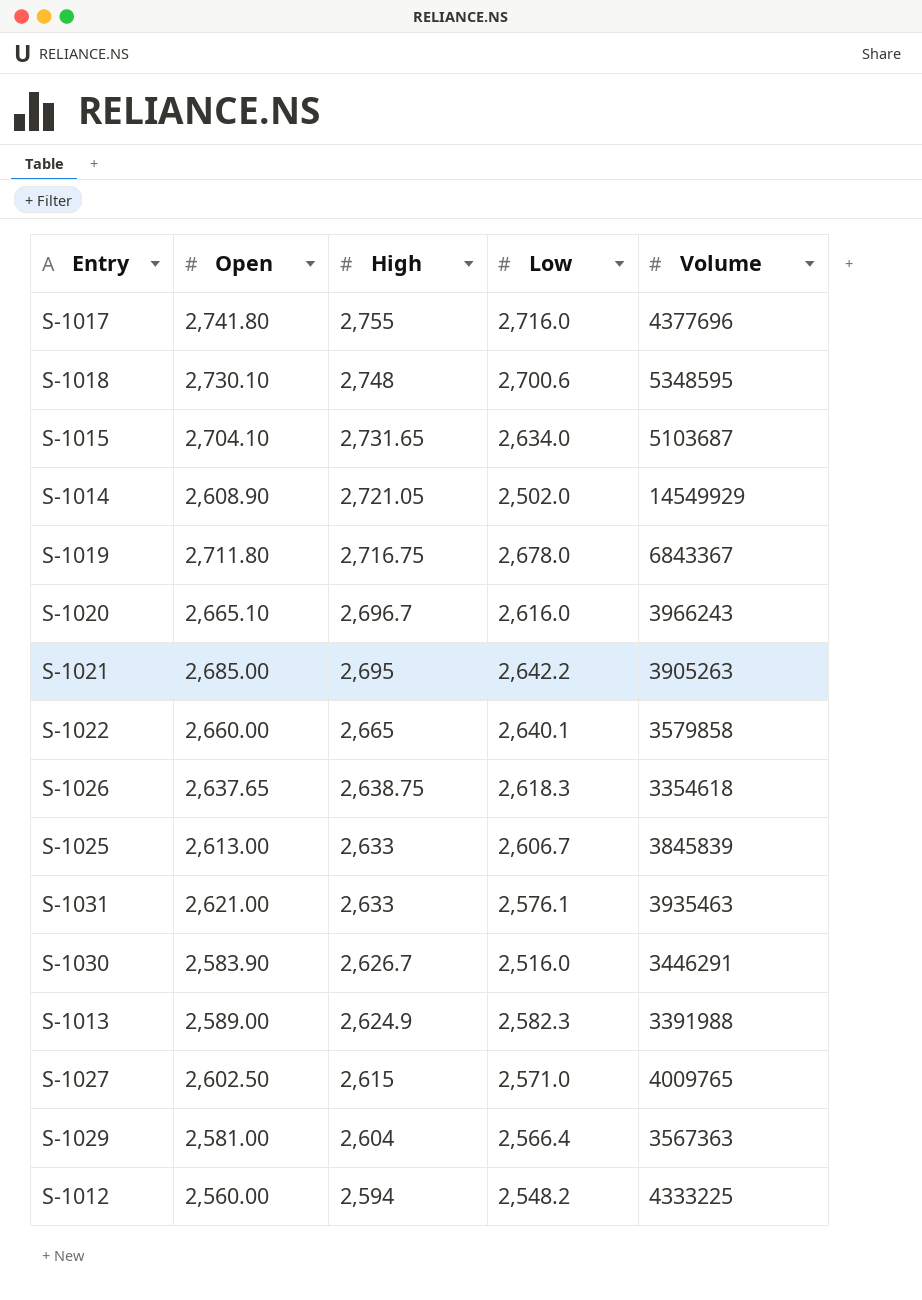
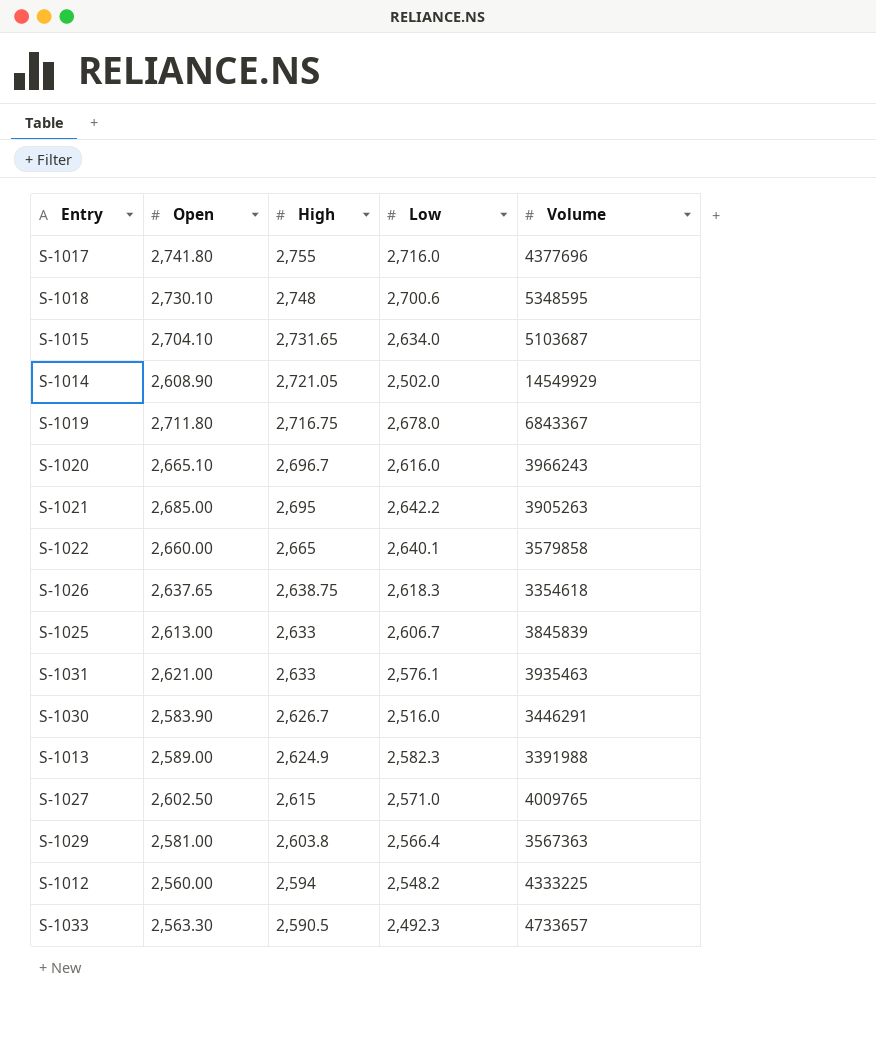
S-1029 | High: 2,604 -> 2,603.8
row S-1033: none -> 2,563.30 | 2,590.5 | 2,492.3 | 4733657

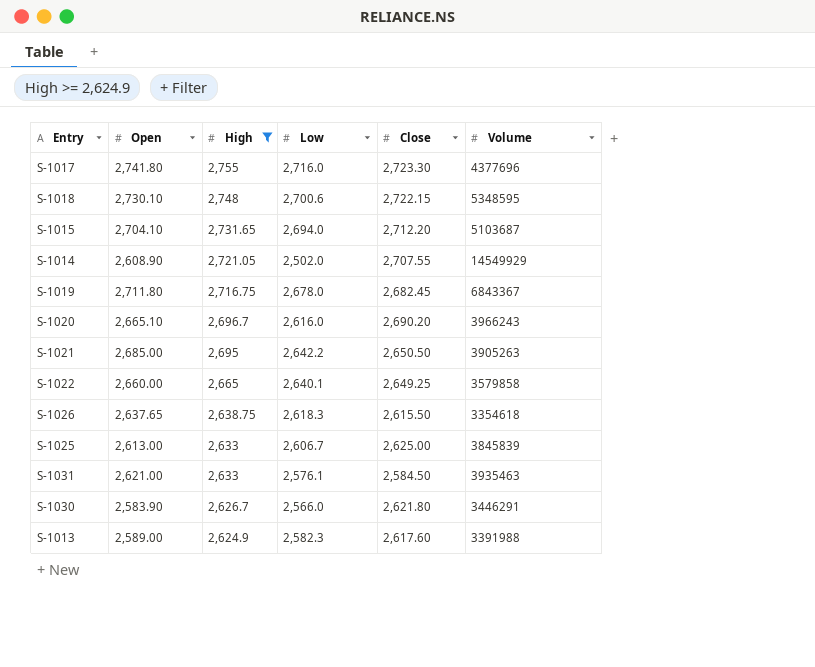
filter: none -> High >= 2,624.9
column Close | position: none -> 5
S-1015 | Low: 2,634.0 -> 2,694.0
S-1030 | Low: 2,516.0 -> 2,566.0

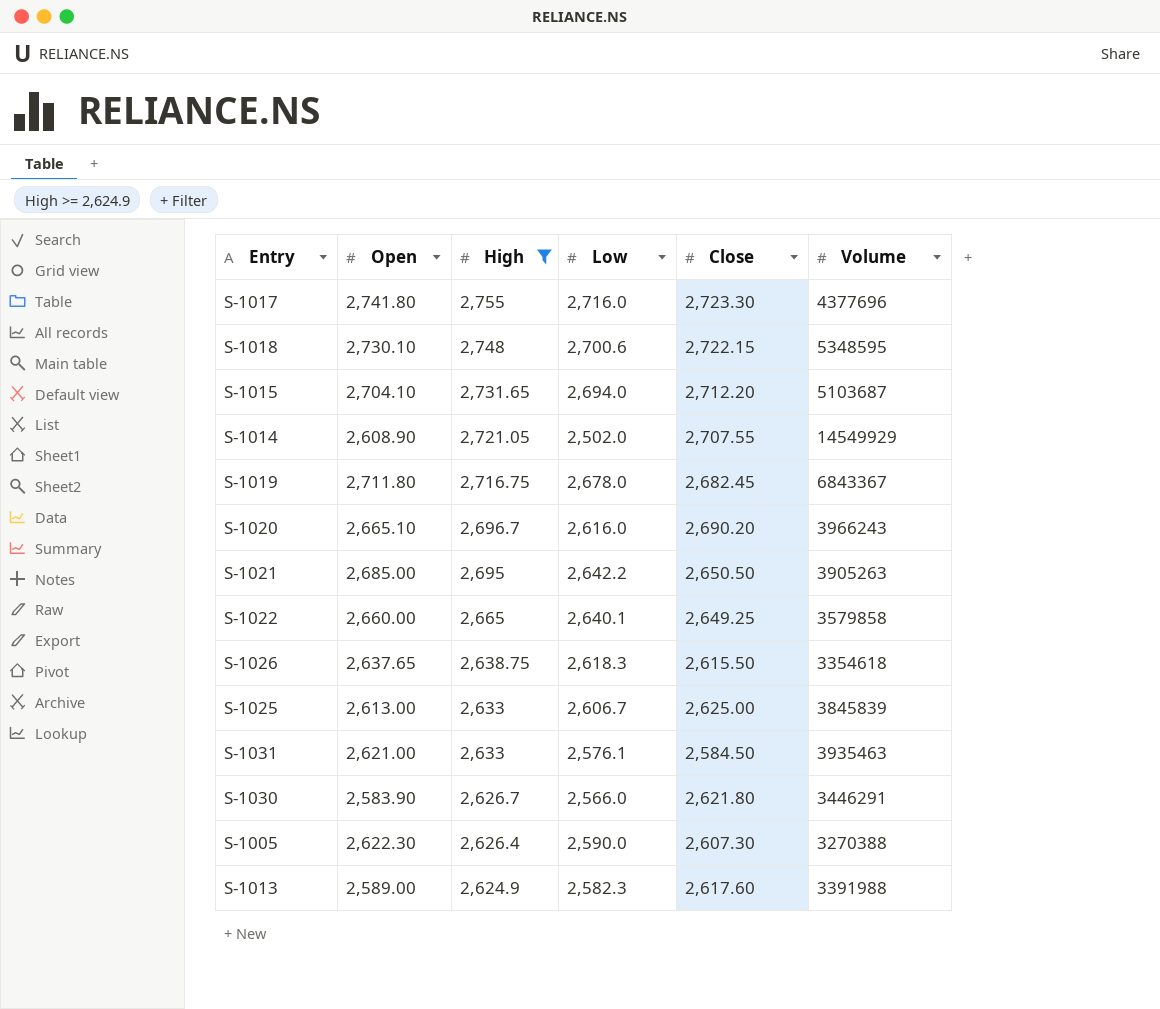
row S-1005: none -> 2,622.30 | 2,626.4 | 2,590.0 | 2,607.30 | 3270388

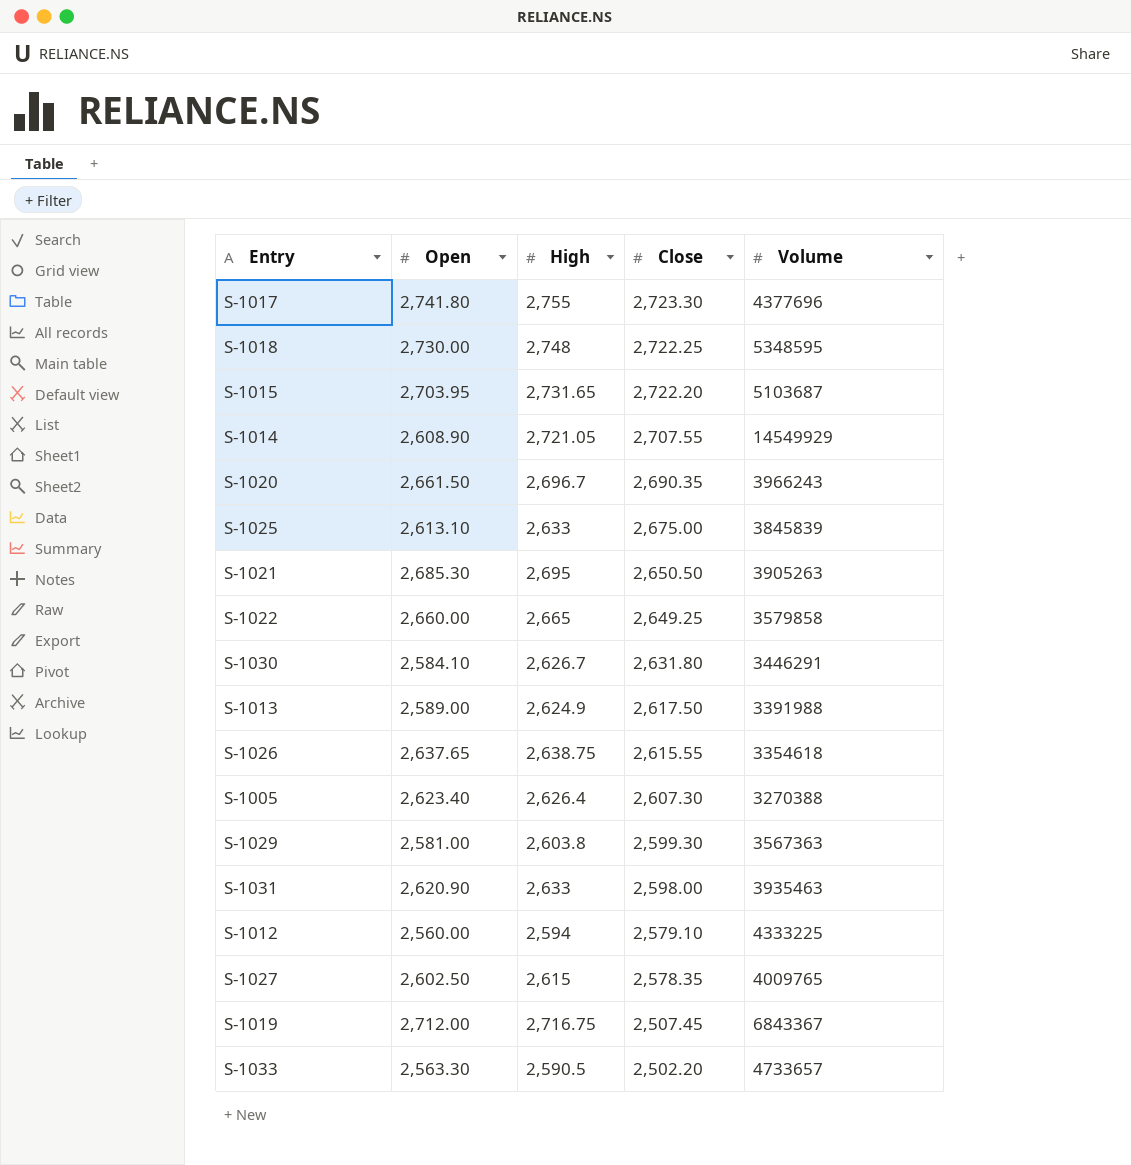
filter: High >= 2,624.9 -> none
row order: High descending -> Close descending
column Low | position: 4 -> none
S-1018 | Open: 2,730.10 -> 2,730.00
S-1018 | Close: 2,722.15 -> 2,722.25
S-1015 | Open: 2,704.10 -> 2,703.95
S-1015 | Close: 2,712.20 -> 2,722.20
S-1020 | Open: 2,665.10 -> 2,661.50
S-1020 | Close: 2,690.20 -> 2,690.35
S-1025 | Open: 2,613.00 -> 2,613.10
S-1025 | Close: 2,625.00 -> 2,675.00
S-1021 | Open: 2,685.00 -> 2,685.30
S-1030 | Open: 2,583.90 -> 2,584.10
S-1030 | Close: 2,621.80 -> 2,631.80
S-1013 | Close: 2,617.60 -> 2,617.50
S-1026 | Close: 2,615.50 -> 2,615.55
S-1005 | Open: 2,622.30 -> 2,623.40
S-1031 | Open: 2,621.00 -> 2,620.90
S-1031 | Close: 2,584.50 -> 2,598.00
S-1019 | Open: 2,711.80 -> 2,712.00
S-1019 | Close: 2,682.45 -> 2,507.45

